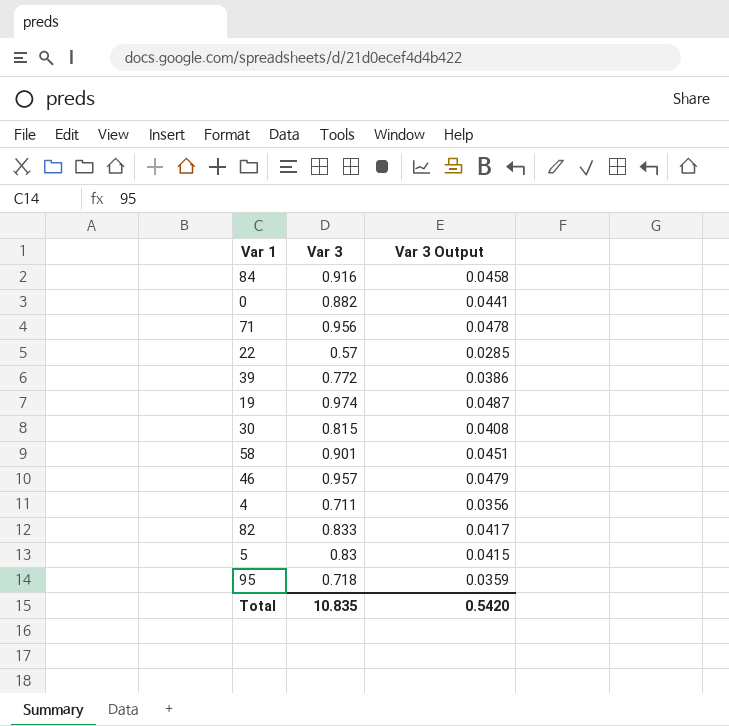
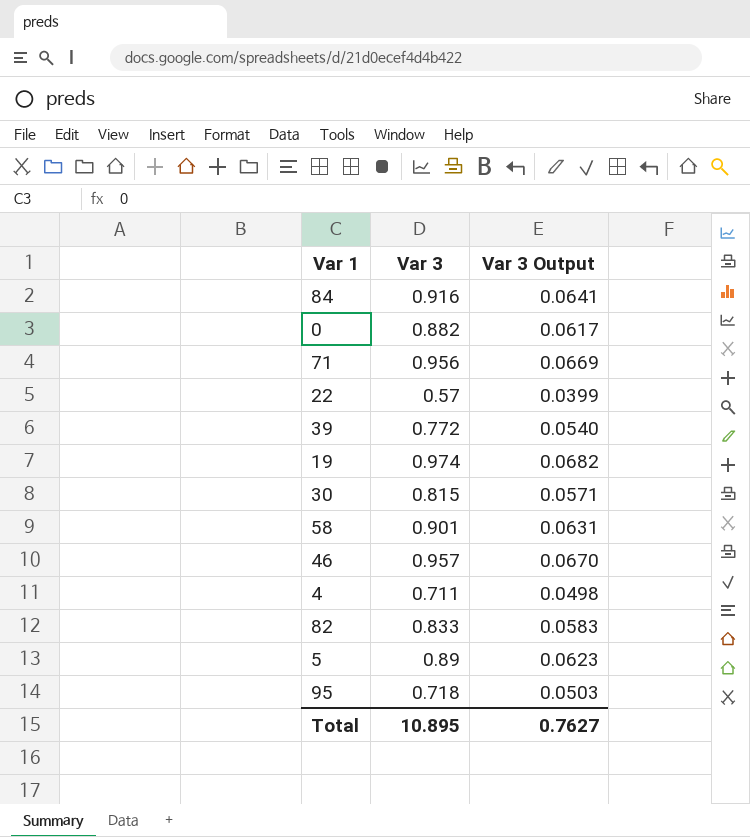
column Var 3 Output | formula: [Var 3] * 0.05 -> [Var 3] * 0.07
5 | Var 3: 0.83 -> 0.89
Total | Var 3: 10.835 -> 10.895
Total | Var 3 Output: 0.5420 -> 0.7627

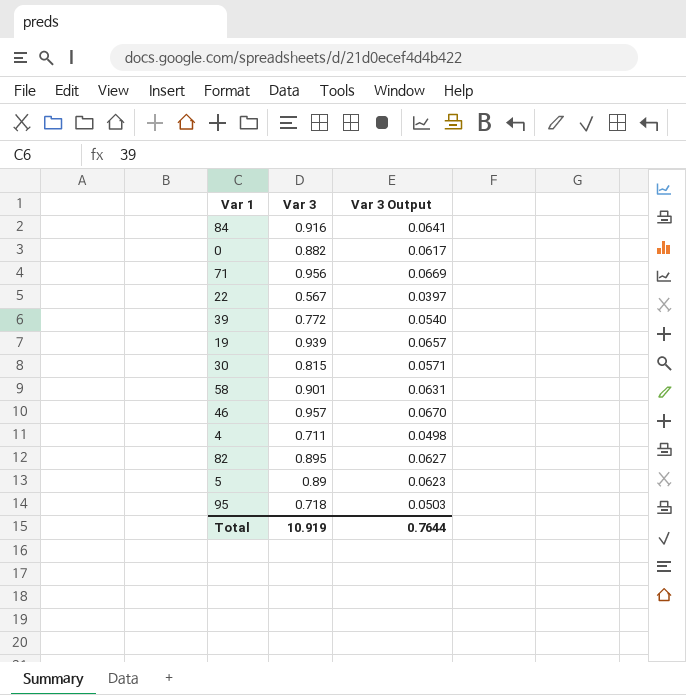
22 | Var 3: 0.57 -> 0.567
22 | Var 3 Output: 0.0399 -> 0.0397
19 | Var 3: 0.974 -> 0.939
19 | Var 3 Output: 0.0682 -> 0.0657
82 | Var 3: 0.833 -> 0.895
82 | Var 3 Output: 0.0583 -> 0.0627
Total | Var 3: 10.895 -> 10.919
Total | Var 3 Output: 0.7627 -> 0.7644

